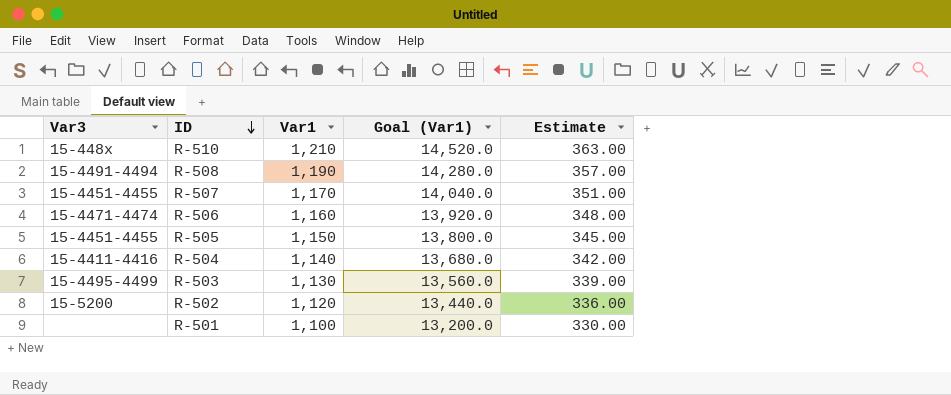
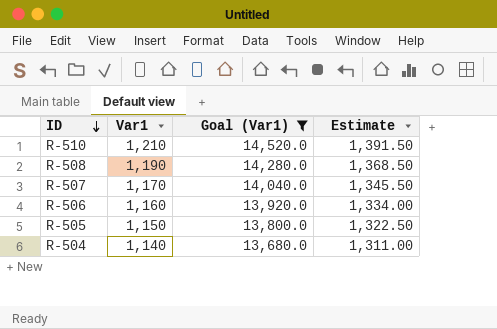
filter: none -> Goal (Var1) >= 13,680.0
column Var3 | position: 1 -> none
column Estimate | formula: [Var1] * 0.3 -> [Var1] * 1.15

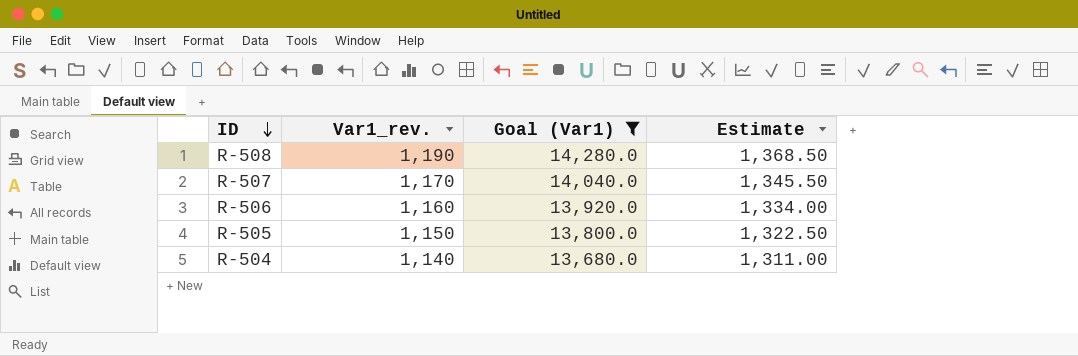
column name: Var1 -> Var1_rev.
row R-510: 1,210 | 14,520.0 | 1,391.50 -> none

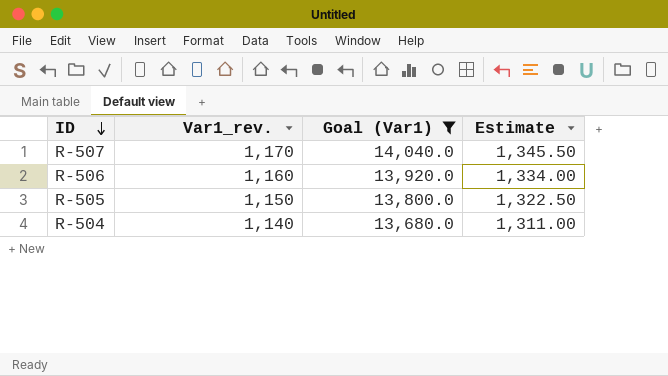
row R-508: 1,190 | 14,280.0 | 1,368.50 -> none

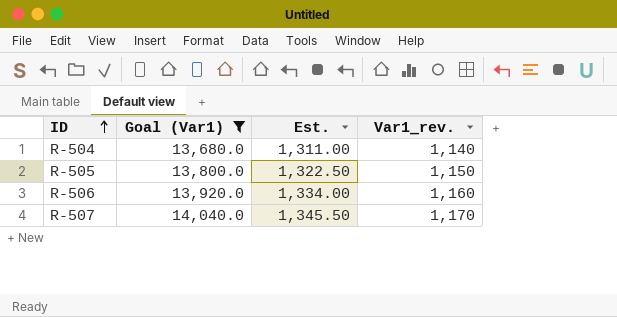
row order: ID descending -> ID ascending
column name: Estimate -> Est.
column Var1_rev. | position: 2 -> 4

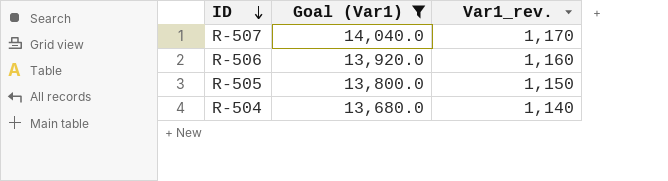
row order: ID ascending -> ID descending
column Est. | formula: [Var1_rev.] * 1.15 -> none

